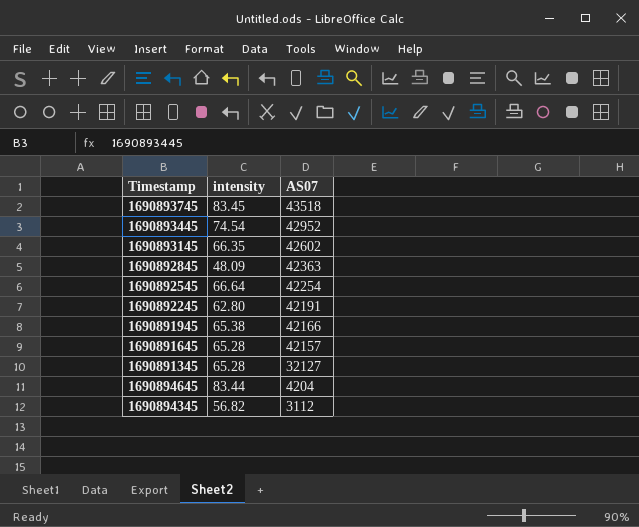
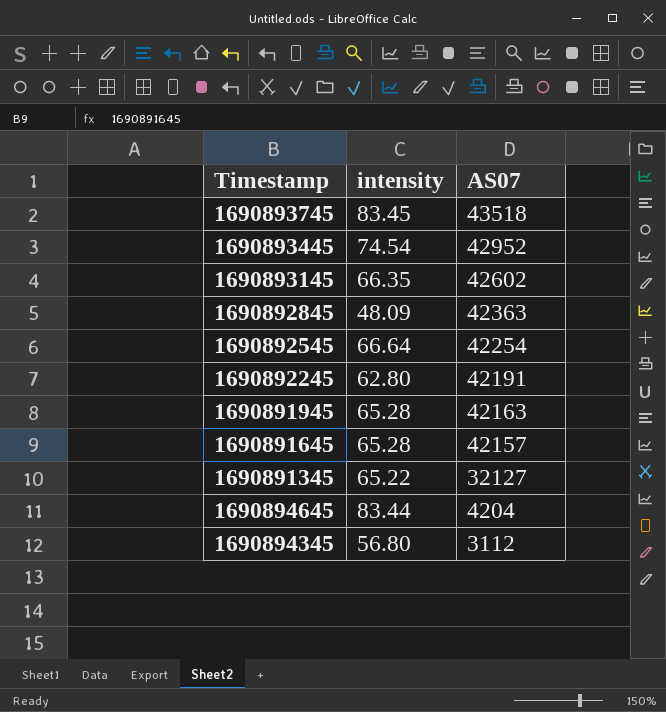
1690891945 | intensity: 65.38 -> 65.28
1690891945 | AS07: 42166 -> 42163
1690891345 | intensity: 65.28 -> 65.22
1690894345 | intensity: 56.82 -> 56.80

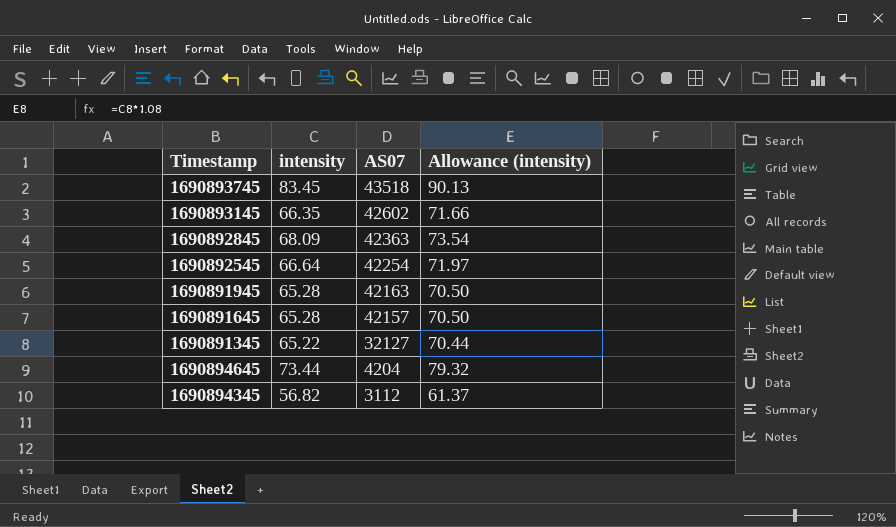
column Allowance (intensity) | formula: none -> [intensity] * 1.08
row 1690893445: 74.54 | 42952 -> none
row 1690892245: 62.80 | 42191 -> none
1690892845 | intensity: 48.09 -> 68.09
1690894645 | intensity: 83.44 -> 73.44
1690894345 | intensity: 56.80 -> 56.82

